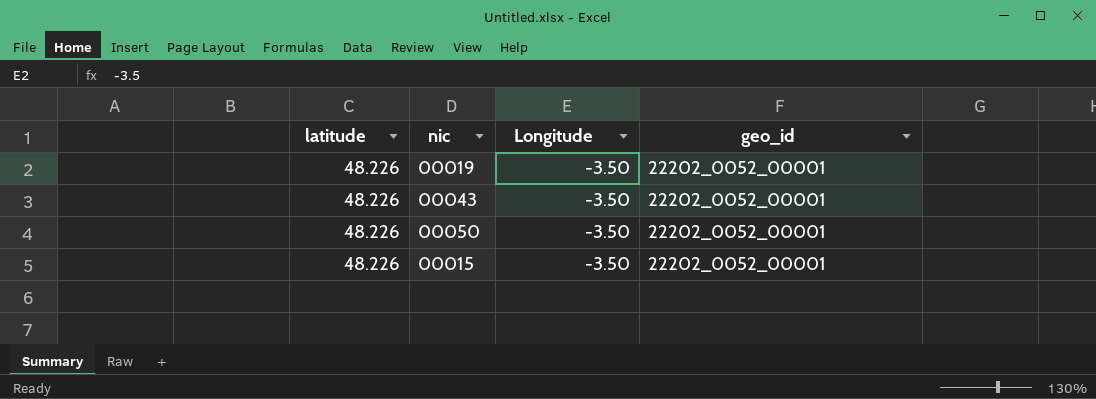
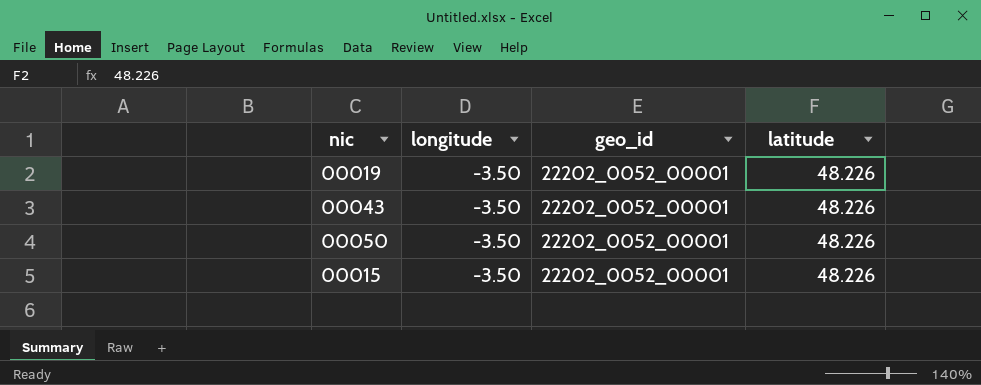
column name: Longitude -> longitude
column latitude | position: 1 -> 4

